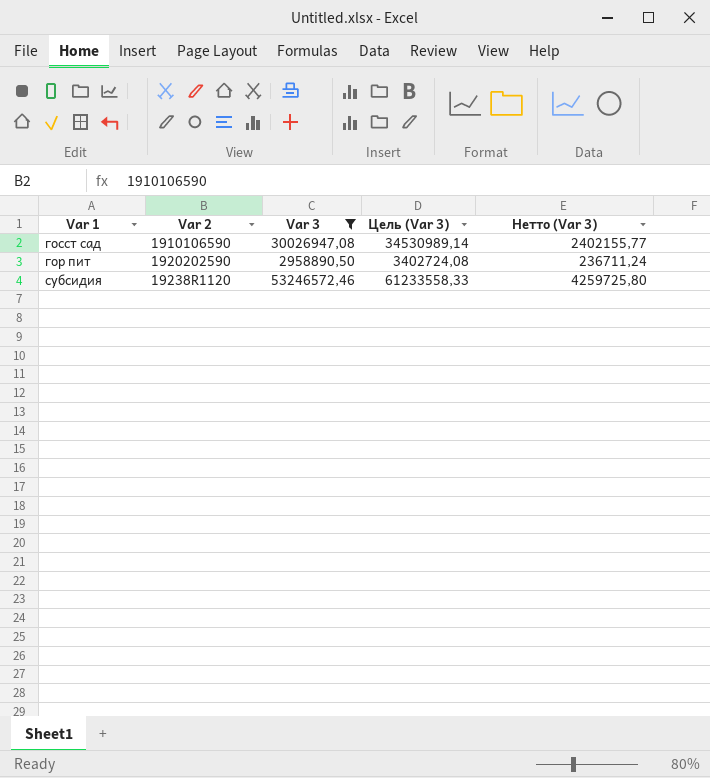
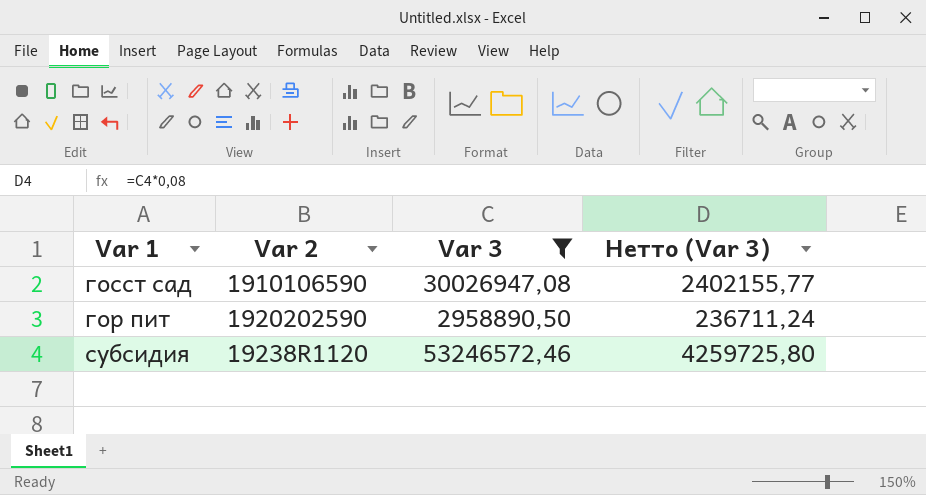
column Цель (Var 3) | formula: [Var 3] * 1,15 -> none

